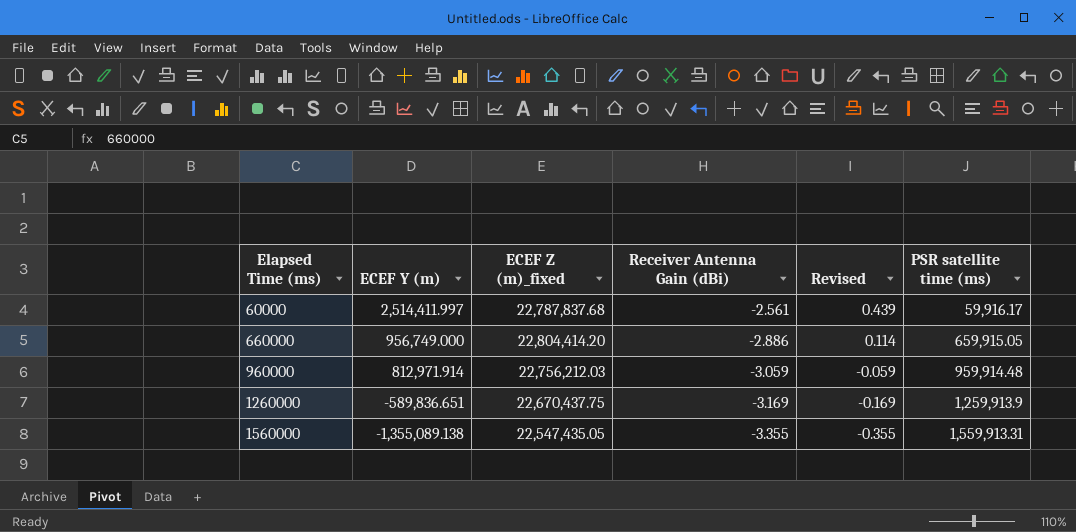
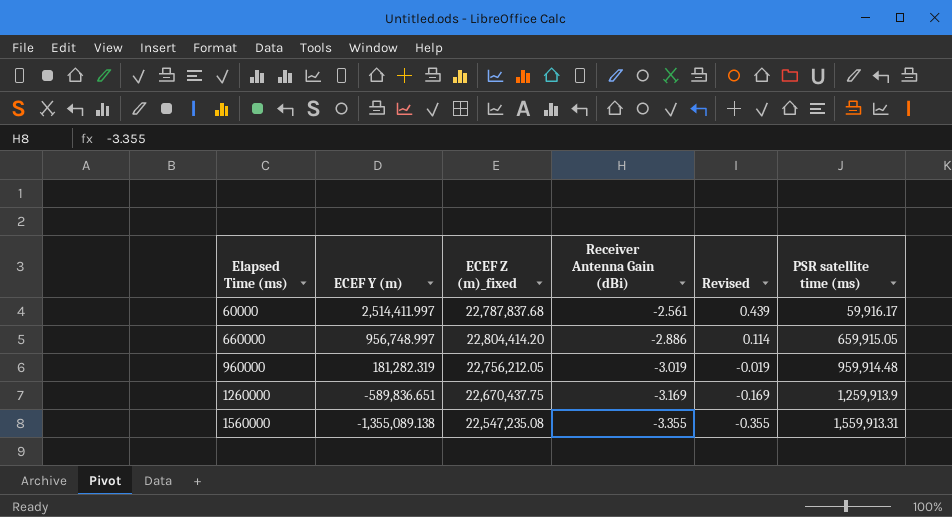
660000 | ECEF Y (m): 956,749.000 -> 956,748.997
960000 | ECEF Y (m): 812,971.914 -> 181,282.319
960000 | ECEF Z (m)_fixed: 22,756,212.03 -> 22,756,212.05
960000 | Receiver Antenna Gain (dBi): -3.059 -> -3.019
960000 | Revised: -0.059 -> -0.019
1560000 | ECEF Z (m)_fixed: 22,547,435.05 -> 22,547,235.08

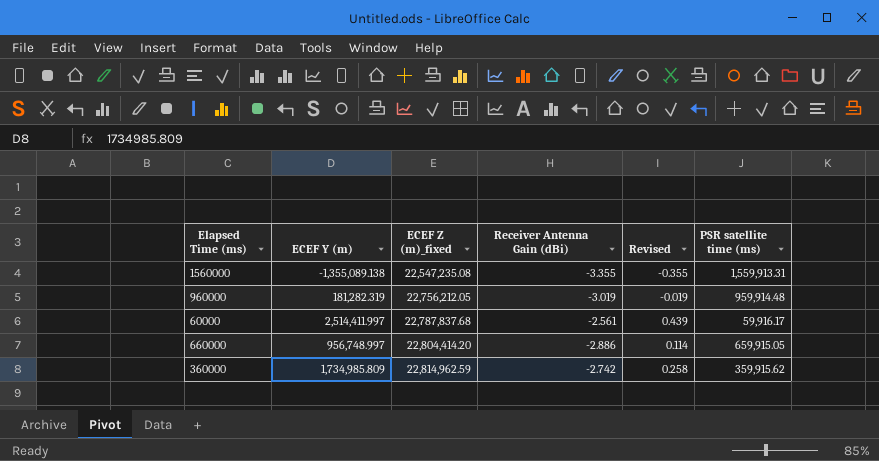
row order: Elapsed Time (ms) ascending -> ECEF Z (m)_fixed ascending
row 1260000: -589,836.651 | 22,670,437.75 | -3.169 | -0.169 | 1,259,913.9 -> none
row 360000: none -> 1,734,985.809 | 22,814,962.59 | -2.742 | 0.258 | 359,915.62

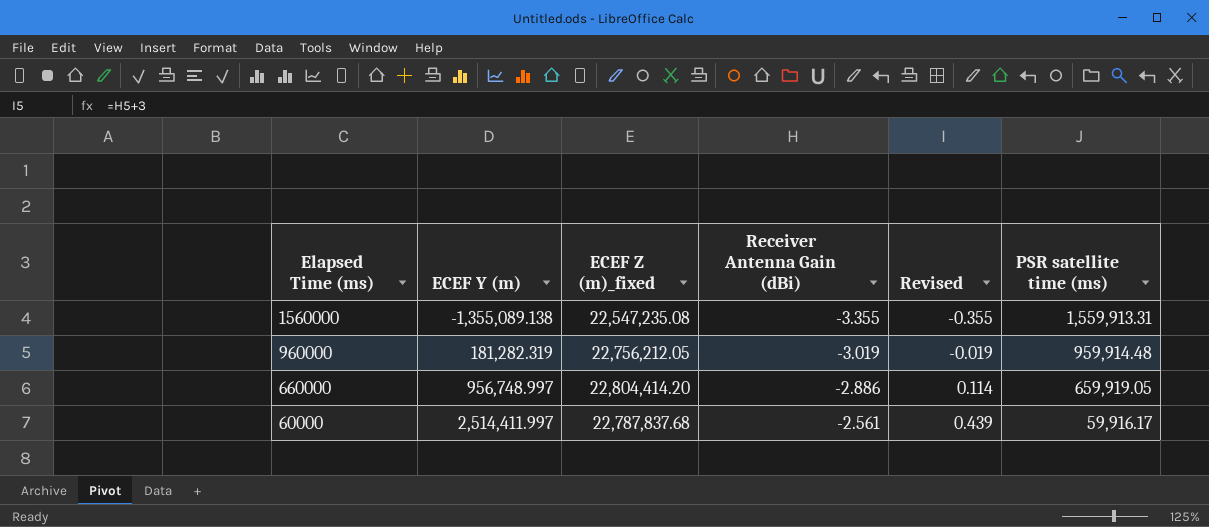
row order: ECEF Z (m)_fixed ascending -> Elapsed Time (ms) descending
row 360000: 1,734,985.809 | 22,814,962.59 | -2.742 | 0.258 | 359,915.62 -> none
660000 | PSR satellite time (ms): 659,915.05 -> 659,919.05

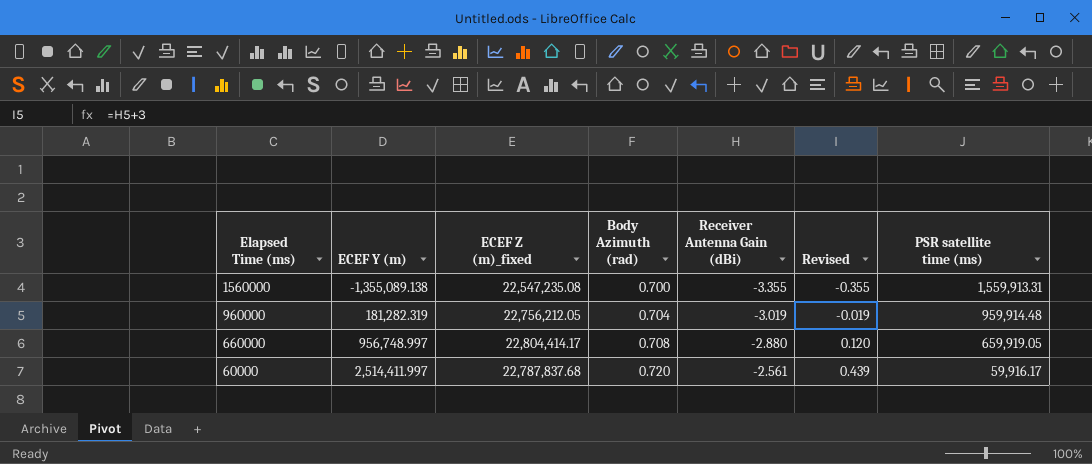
column Body Azimuth (rad) | position: none -> 4
660000 | ECEF Z (m)_fixed: 22,804,414.20 -> 22,804,414.17
660000 | Receiver Antenna Gain (dBi): -2.886 -> -2.880
660000 | Revised: 0.114 -> 0.120

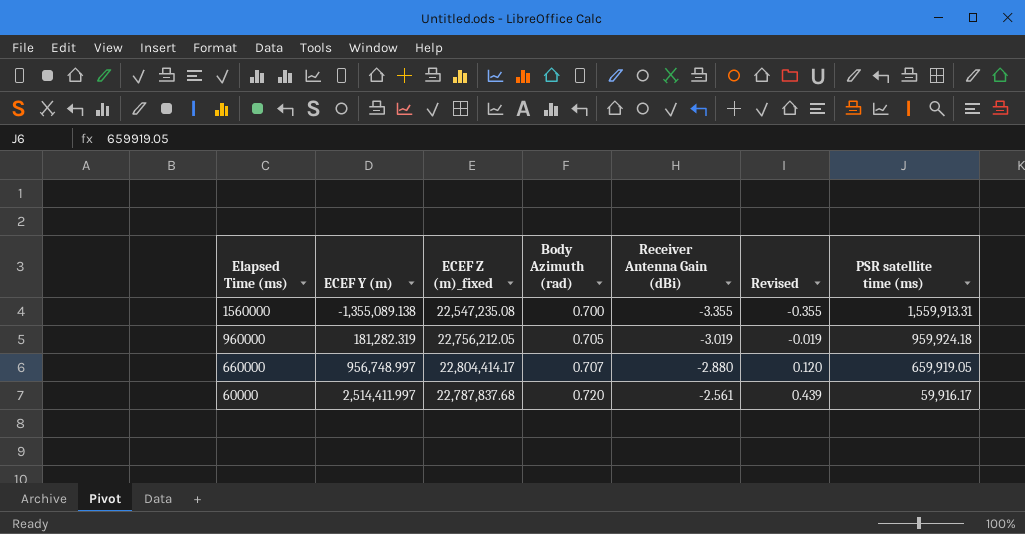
960000 | Body Azimuth (rad): 0.704 -> 0.705
960000 | PSR satellite time (ms): 959,914.48 -> 959,924.18
660000 | Body Azimuth (rad): 0.708 -> 0.707

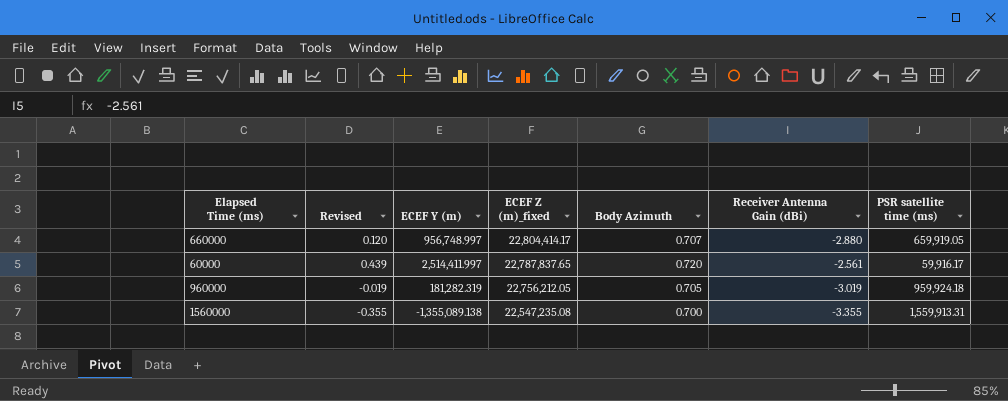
row order: Elapsed Time (ms) descending -> ECEF Z (m)_fixed descending
column Revised | position: 6 -> 2
column name: Body Azimuth (rad) -> Body Azimuth
60000 | ECEF Z (m)_fixed: 22,787,837.68 -> 22,787,837.65

